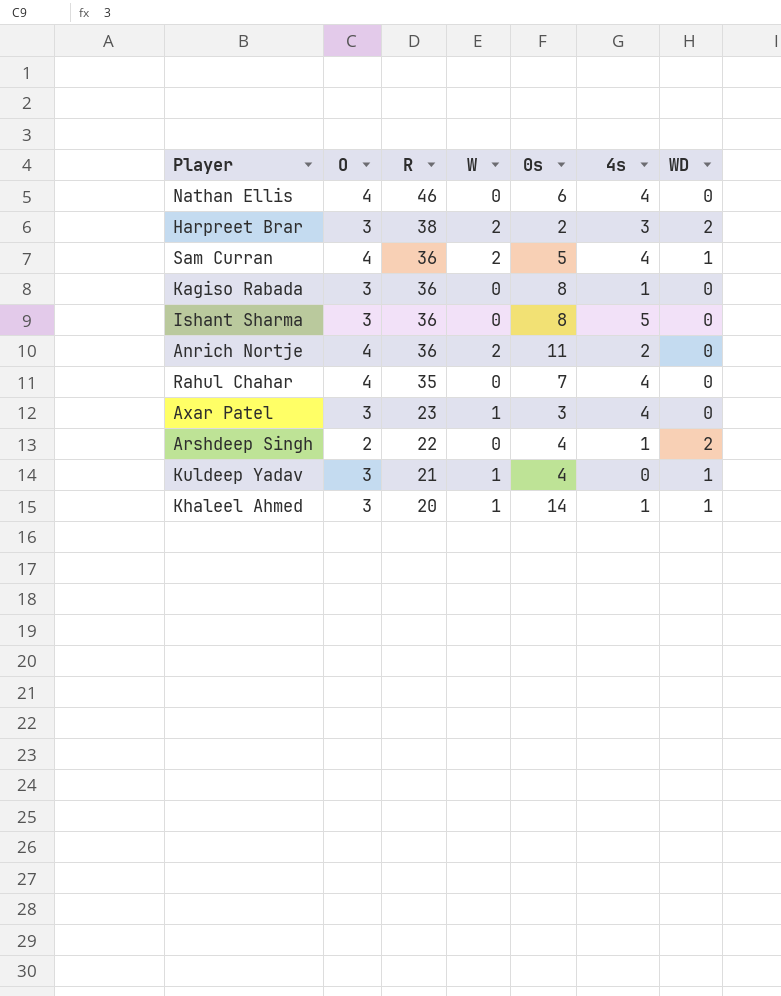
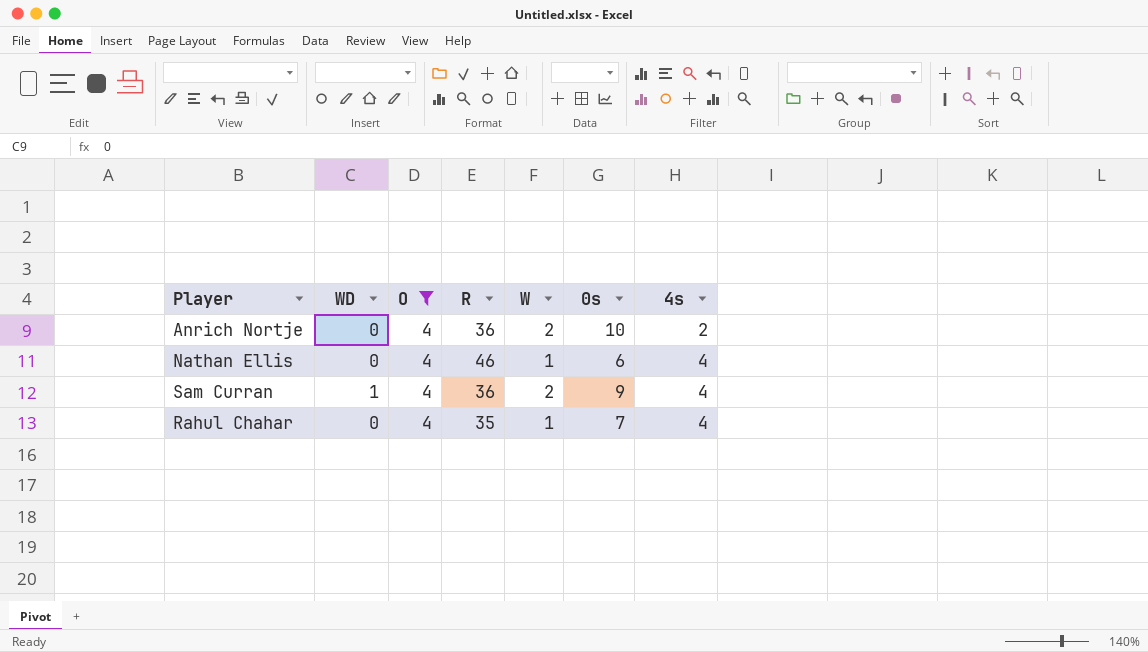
filter: none -> O = 4
row order: R descending -> 4s ascending
column WD | position: 7 -> 2
Anrich Nortje | 0s: 11 -> 10
Nathan Ellis | W: 0 -> 1
Sam Curran | 0s: 5 -> 9
Rahul Chahar | W: 0 -> 1

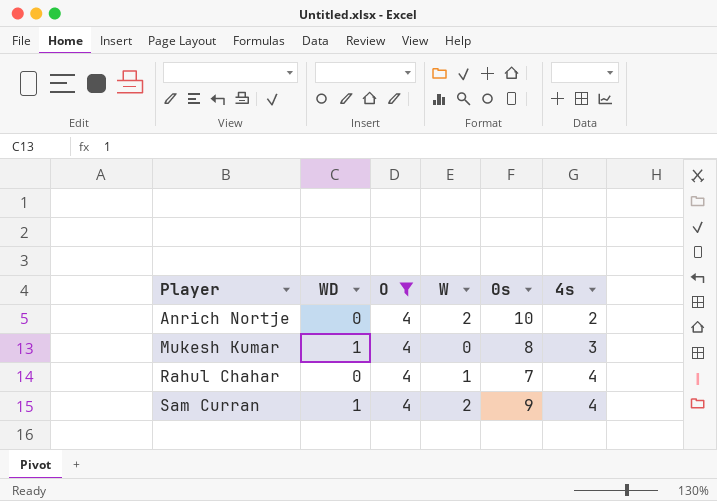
row order: 4s ascending -> Player ascending
column R | position: 4 -> none
row Nathan Ellis: 0 | 4 | 46 | 1 | 6 | 4 -> none
row Mukesh Kumar: none -> 1 | 4 | 0 | 8 | 3

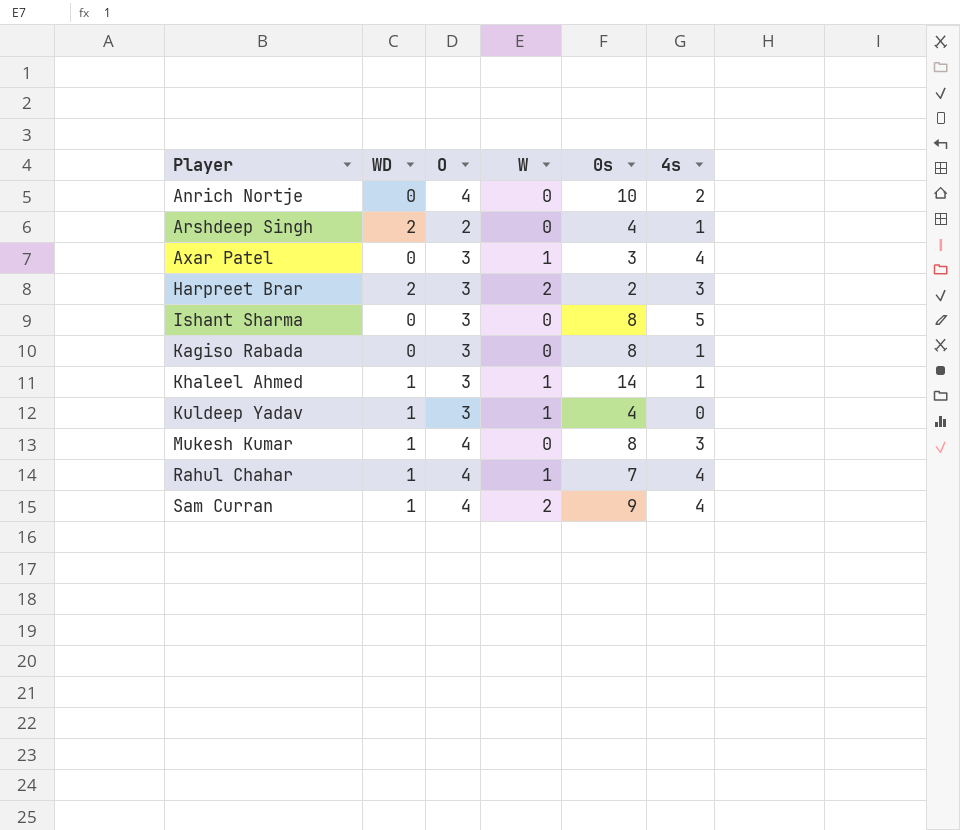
filter: O = 4 -> none
Anrich Nortje | W: 2 -> 0
Rahul Chahar | WD: 0 -> 1

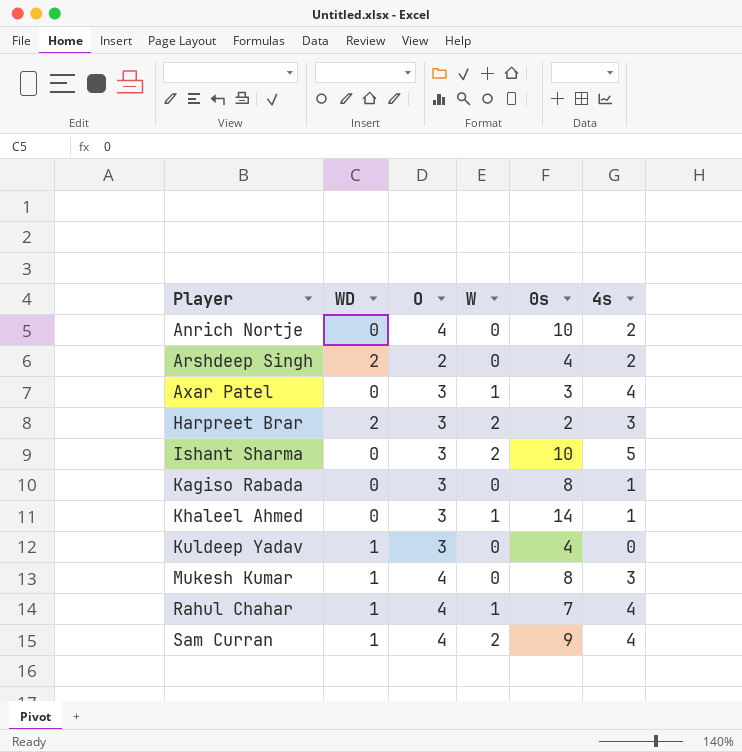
Arshdeep Singh | 4s: 1 -> 2
Ishant Sharma | W: 0 -> 2
Ishant Sharma | 0s: 8 -> 10
Khaleel Ahmed | WD: 1 -> 0
Kuldeep Yadav | W: 1 -> 0

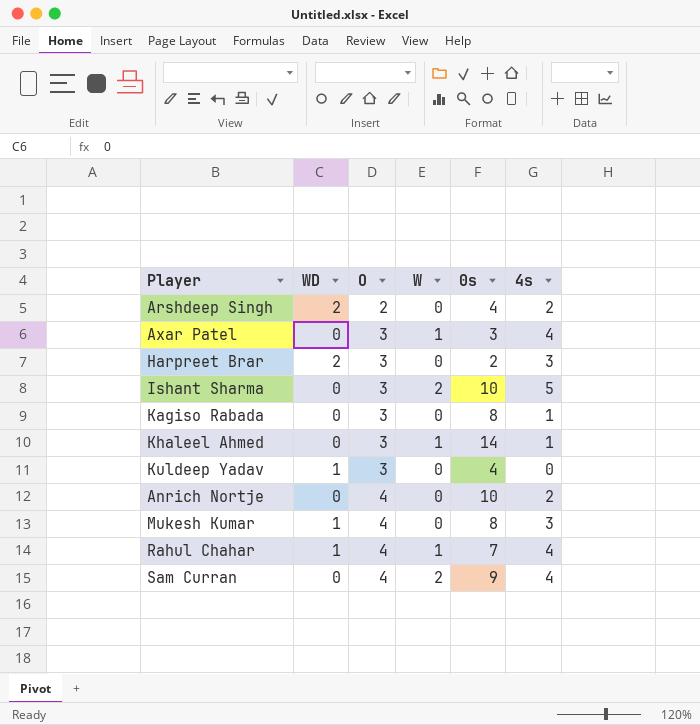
row order: Player ascending -> O ascending
Harpreet Brar | W: 2 -> 0
Sam Curran | WD: 1 -> 0

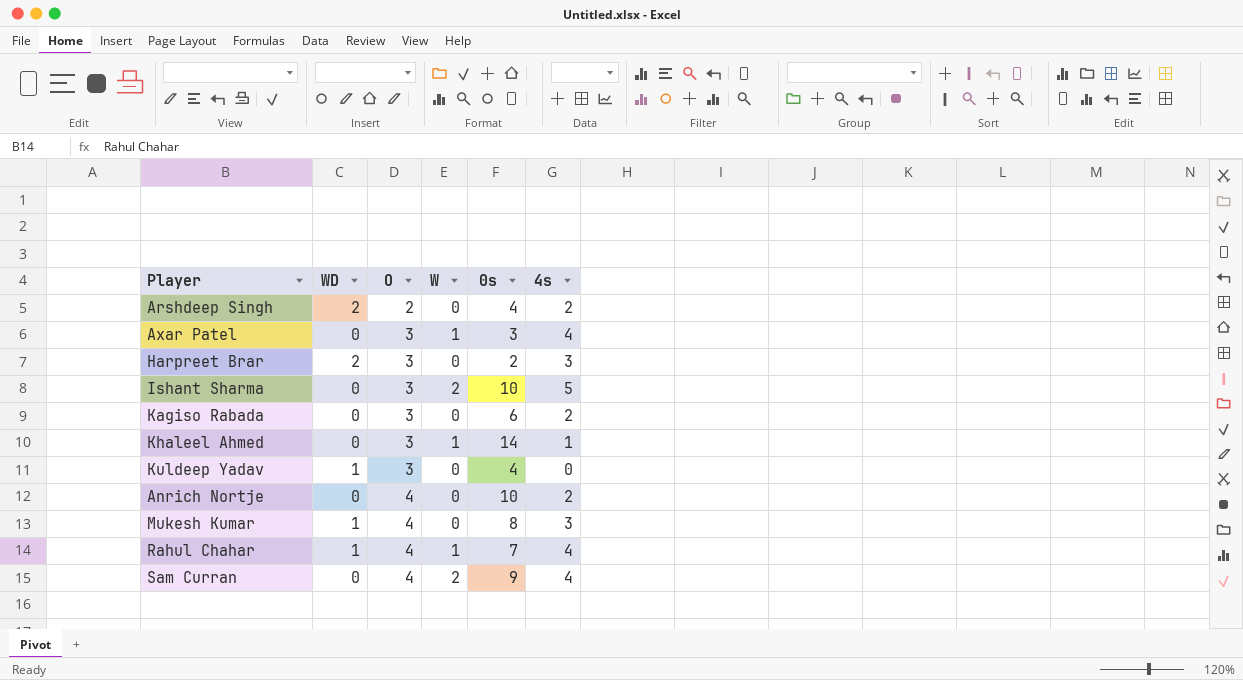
Kagiso Rabada | 0s: 8 -> 6
Kagiso Rabada | 4s: 1 -> 2

